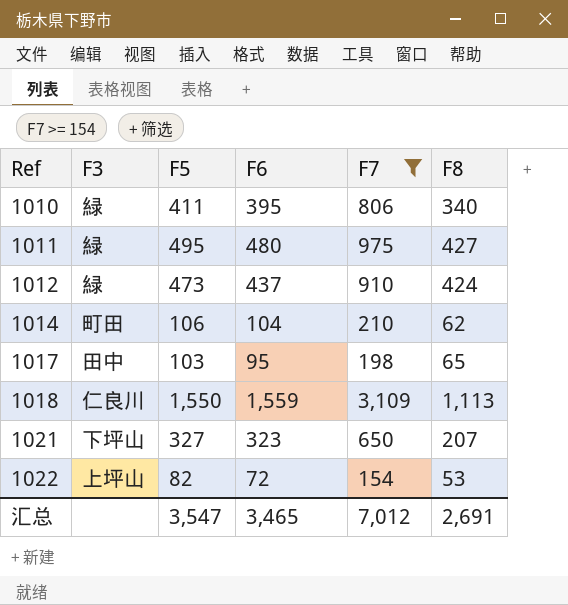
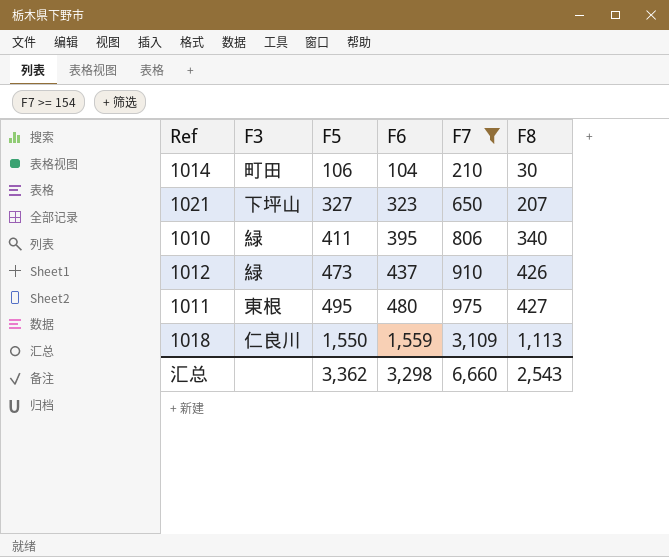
row order: Ref ascending -> F5 ascending
row 1017: 田中 | 103 | 95 | 198 | 65 -> none
row 1022: 上坪山 | 82 | 72 | 154 | 53 -> none
1014 | F8: 62 -> 30
1012 | F8: 424 -> 426
1011 | F3: 緑 -> 東根
汇总 | F5: 3,547 -> 3,362
汇总 | F6: 3,465 -> 3,298
汇总 | F7: 7,012 -> 6,660
汇总 | F8: 2,691 -> 2,543

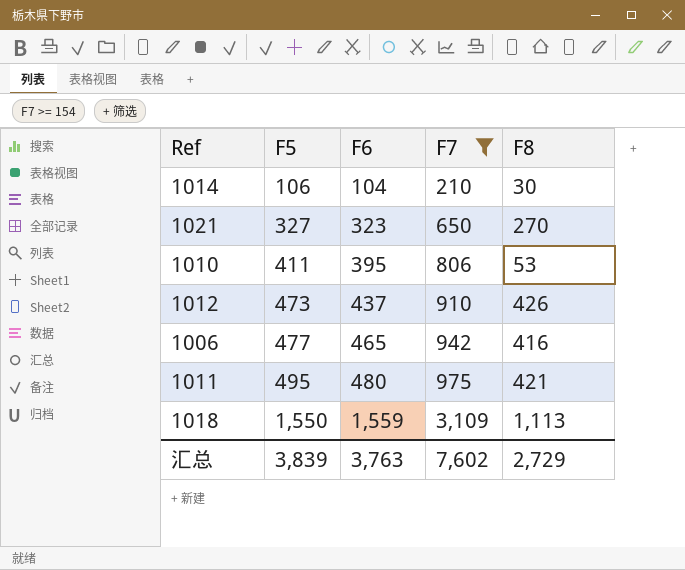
column F3 | position: 2 -> none
1021 | F8: 207 -> 270
1010 | F8: 340 -> 53
row 1006: none -> 477 | 465 | 942 | 416
1011 | F8: 427 -> 421
汇总 | F5: 3,362 -> 3,839
汇总 | F6: 3,298 -> 3,763
汇总 | F7: 6,660 -> 7,602
汇总 | F8: 2,543 -> 2,729

